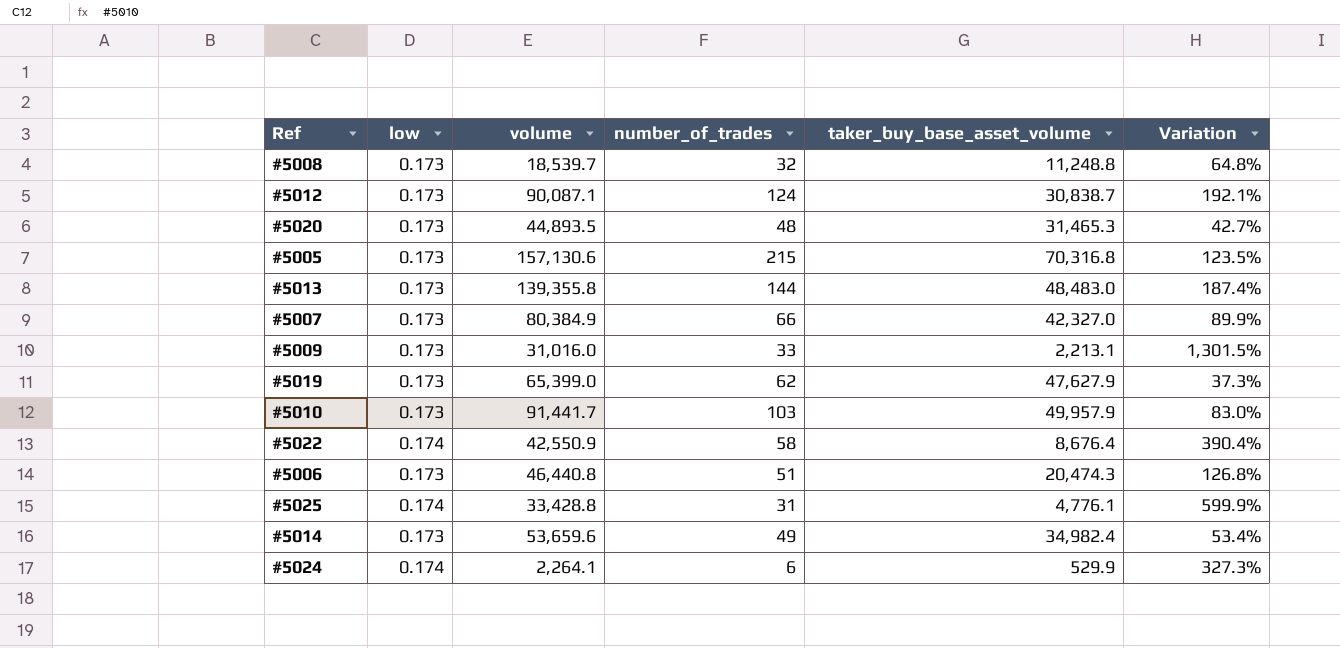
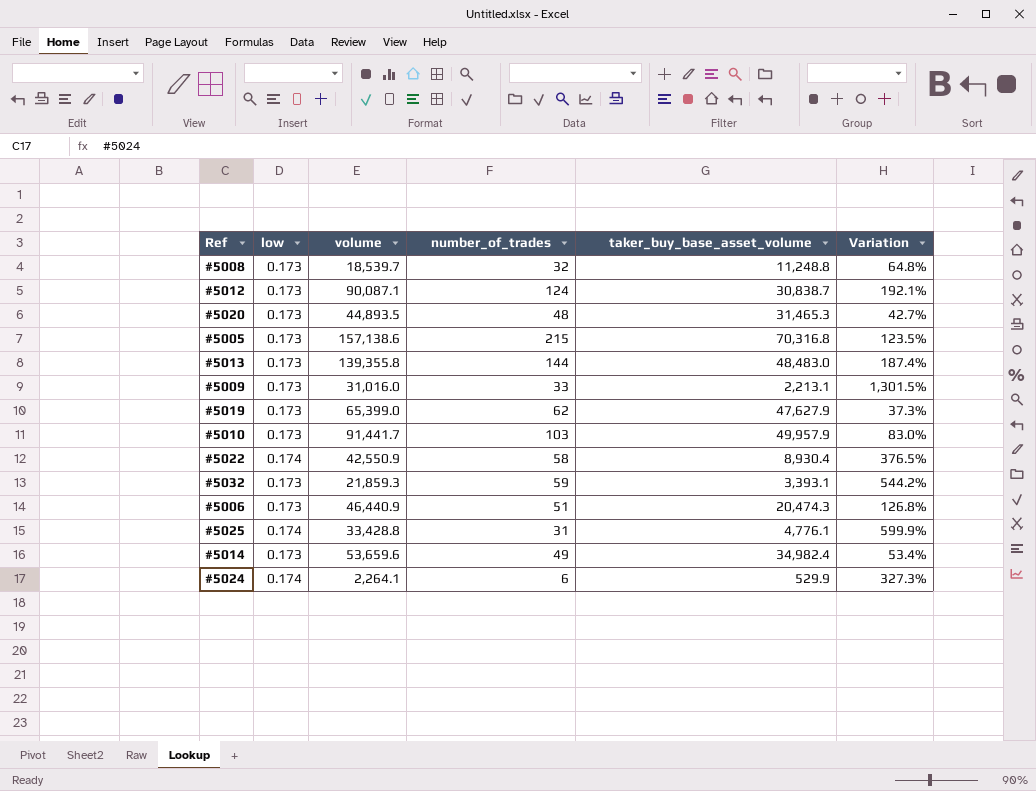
row #5007: 0.173 | 80,384.9 | 66 | 42,327.0 | 89.9% -> none
#5005 | volume: 157,130.6 -> 157,138.6
#5022 | taker_buy_base_asset_volume: 8,676.4 -> 8,930.4
#5022 | Variation: 390.4% -> 376.5%
row #5032: none -> 0.173 | 21,859.3 | 59 | 3,393.1 | 544.2%
#5006 | volume: 46,440.8 -> 46,440.9

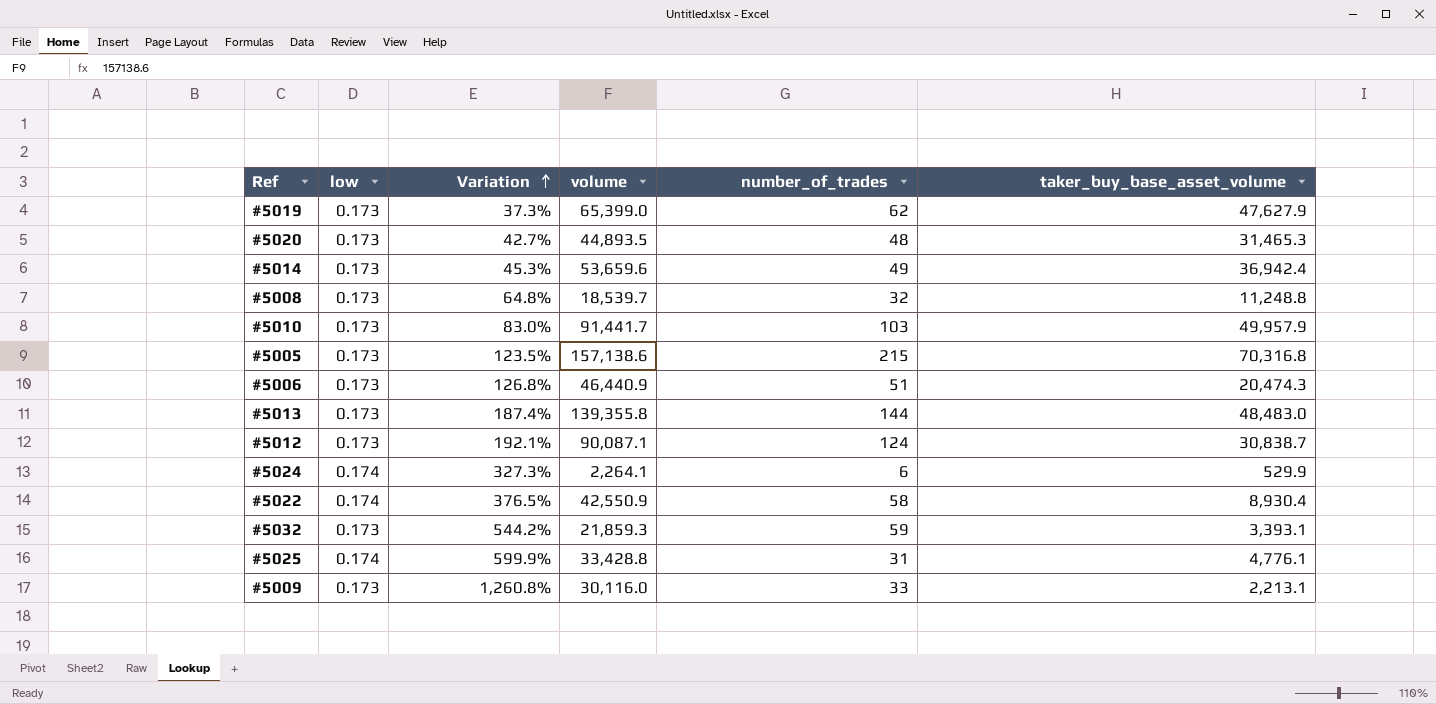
row order: none -> Variation ascending
column Variation | position: 6 -> 3
#5014 | Variation: 53.4% -> 45.3%
#5014 | taker_buy_base_asset_volume: 34,982.4 -> 36,942.4
#5009 | Variation: 1,301.5% -> 1,260.8%
#5009 | volume: 31,016.0 -> 30,116.0

